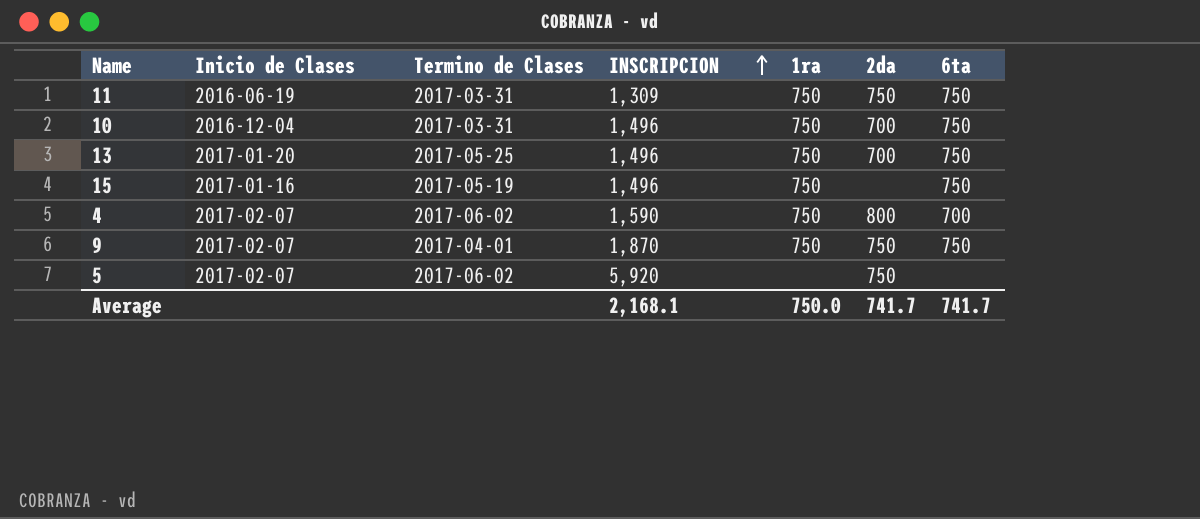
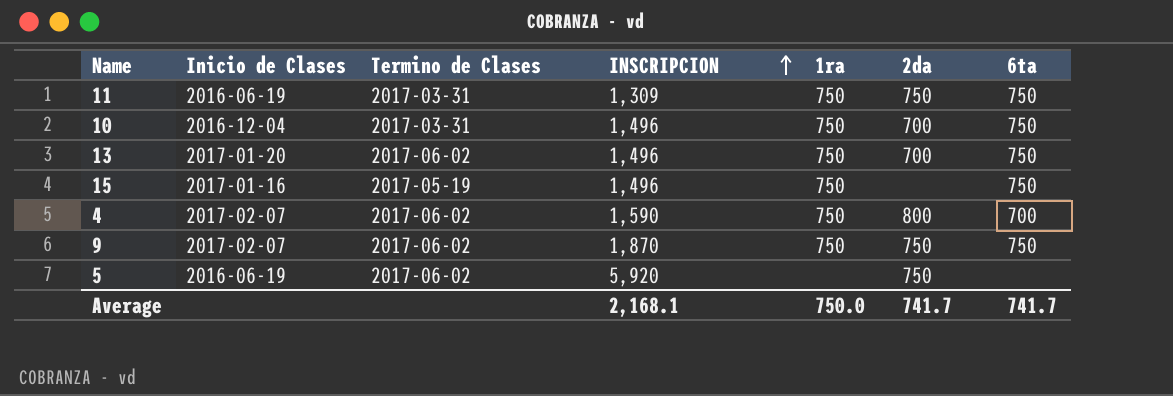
13 | Termino de Clases: 2017-05-25 -> 2017-06-02
9 | Termino de Clases: 2017-04-01 -> 2017-06-02
5 | Inicio de Clases: 2017-02-07 -> 2016-06-19

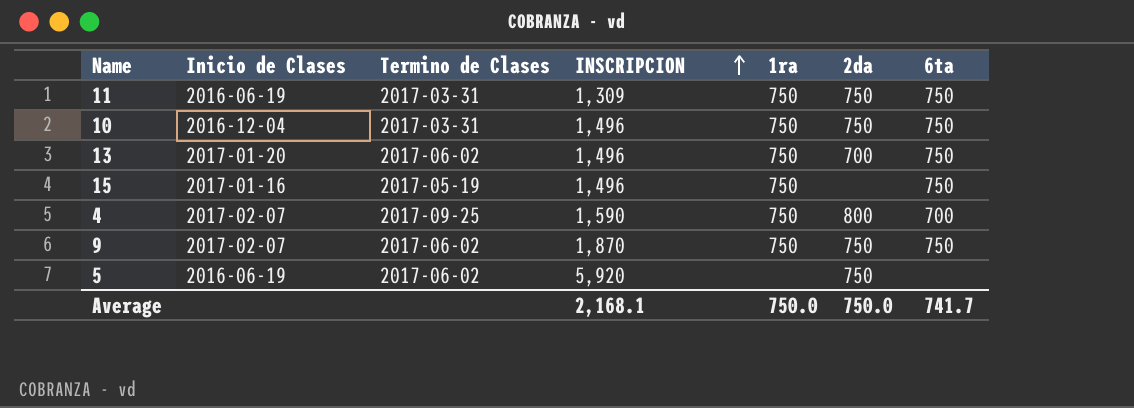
10 | 2da: 700 -> 750
4 | Termino de Clases: 2017-06-02 -> 2017-09-25
Average | 2da: 741.7 -> 750.0

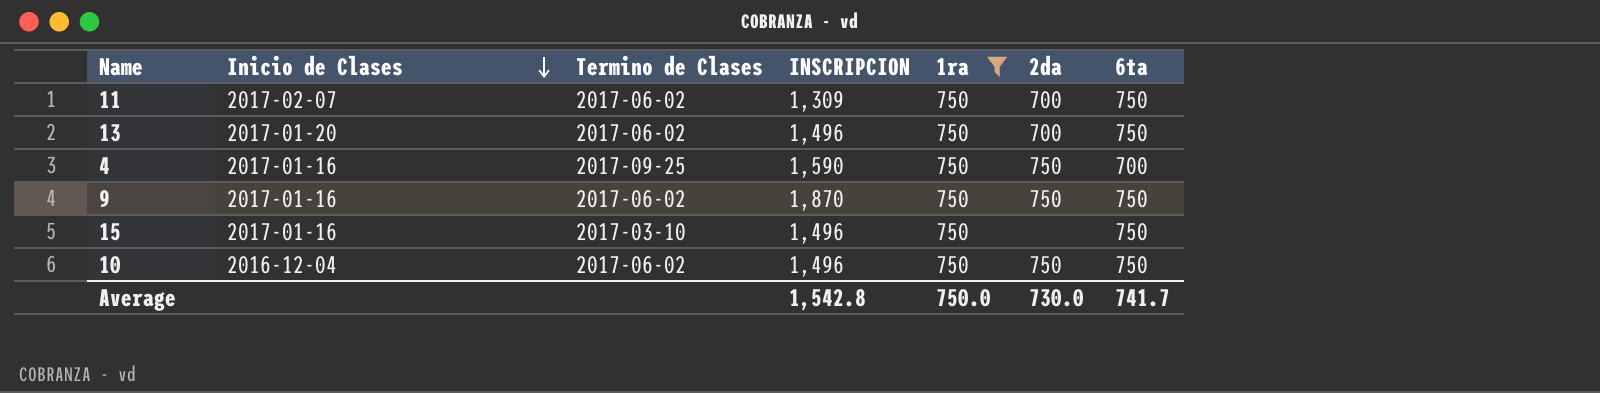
filter: none -> 1ra = 750
row order: INSCRIPCION ascending -> Inicio de Clases descending
11 | Inicio de Clases: 2016-06-19 -> 2017-02-07
11 | Termino de Clases: 2017-03-31 -> 2017-06-02
11 | 2da: 750 -> 700
4 | Inicio de Clases: 2017-02-07 -> 2017-01-16
4 | 2da: 800 -> 750
9 | Inicio de Clases: 2017-02-07 -> 2017-01-16
15 | Termino de Clases: 2017-05-19 -> 2017-03-10
10 | Termino de Clases: 2017-03-31 -> 2017-06-02
Average | INSCRIPCION: 2,168.1 -> 1,542.8
Average | 2da: 750.0 -> 730.0

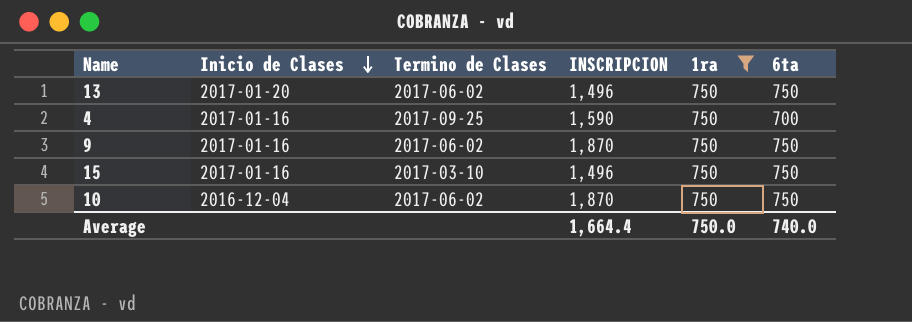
column 2da | position: 6 -> none
row 11: 2017-02-07 | 2017-06-02 | 1,309 | 750 | 700 | 750 -> none
10 | INSCRIPCION: 1,496 -> 1,870
Average | INSCRIPCION: 1,542.8 -> 1,664.4
Average | 6ta: 741.7 -> 740.0

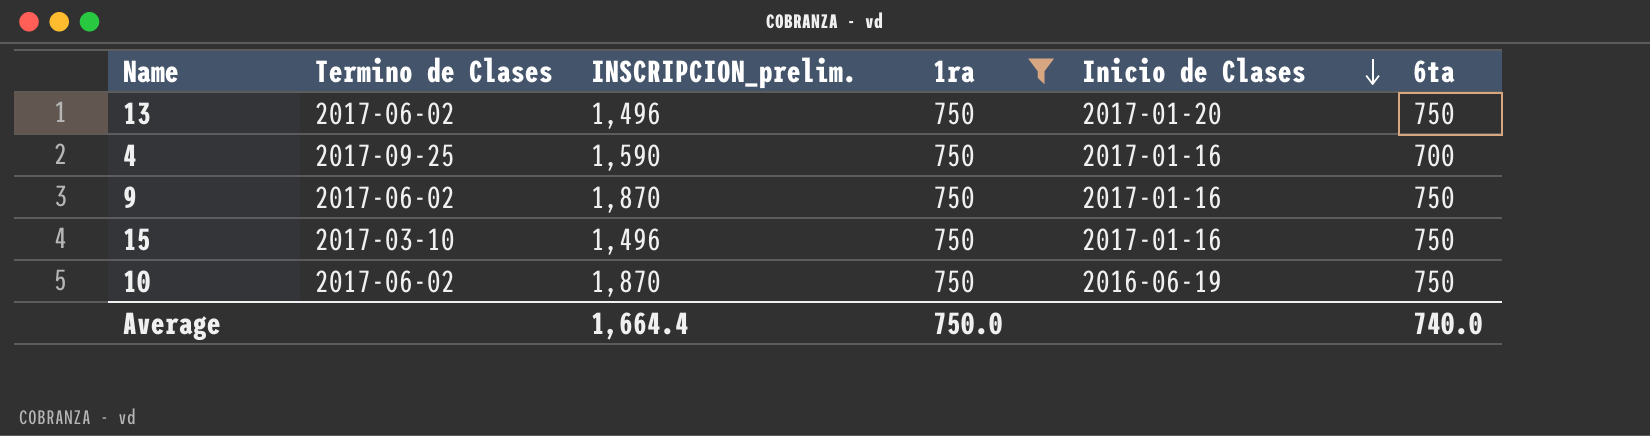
column name: INSCRIPCION -> INSCRIPCION_prelim.
column Inicio de Clases | position: 2 -> 5
10 | Inicio de Clases: 2016-12-04 -> 2016-06-19

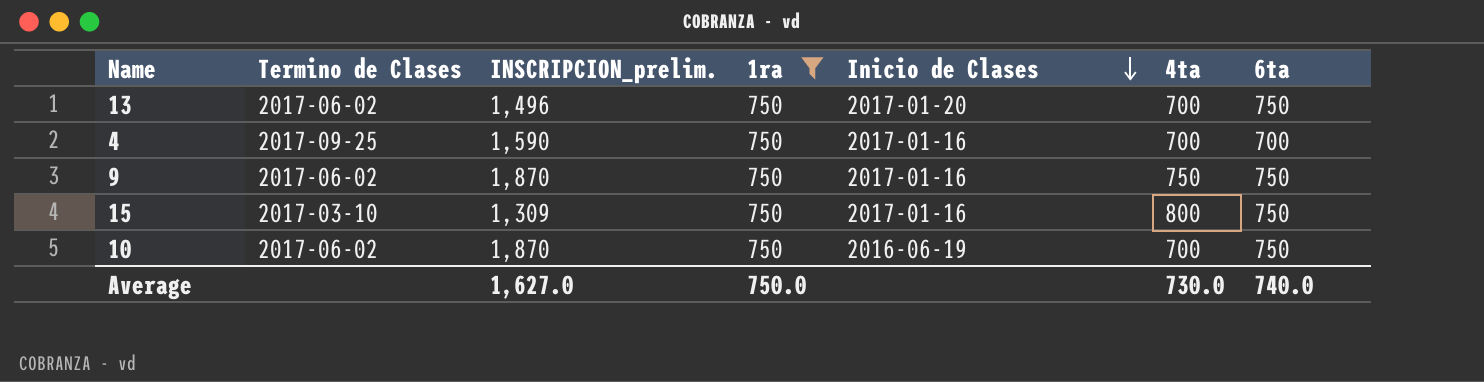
column 4ta | position: none -> 6
15 | INSCRIPCION_prelim.: 1,496 -> 1,309
Average | INSCRIPCION_prelim.: 1,664.4 -> 1,627.0

